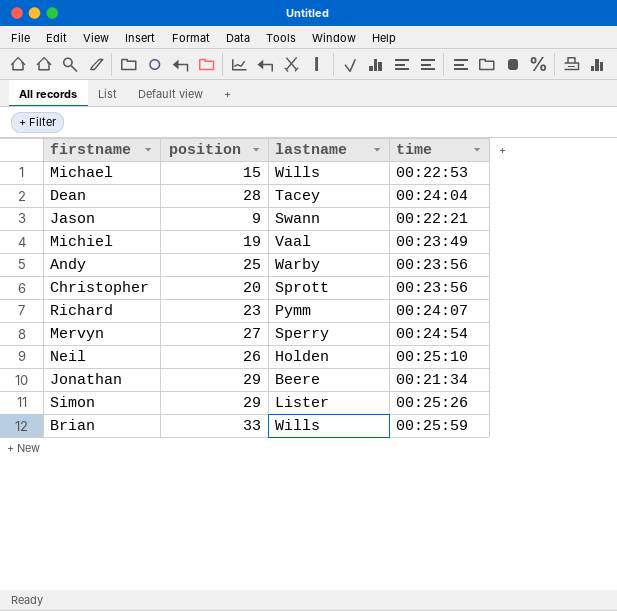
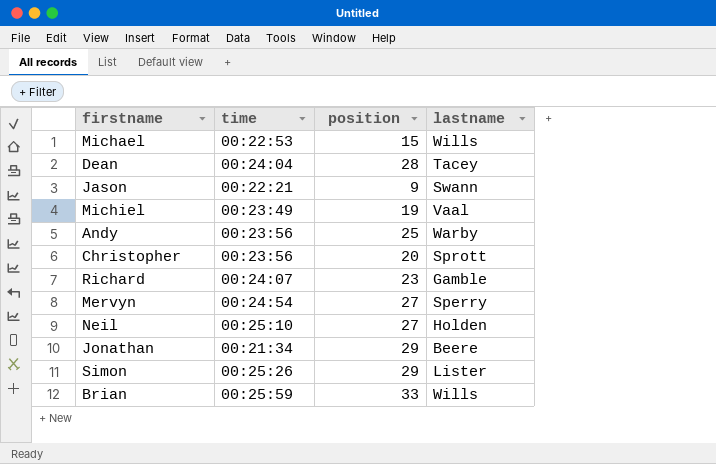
column time | position: 4 -> 2
Richard | lastname: Pymm -> Gamble
Neil | position: 26 -> 27

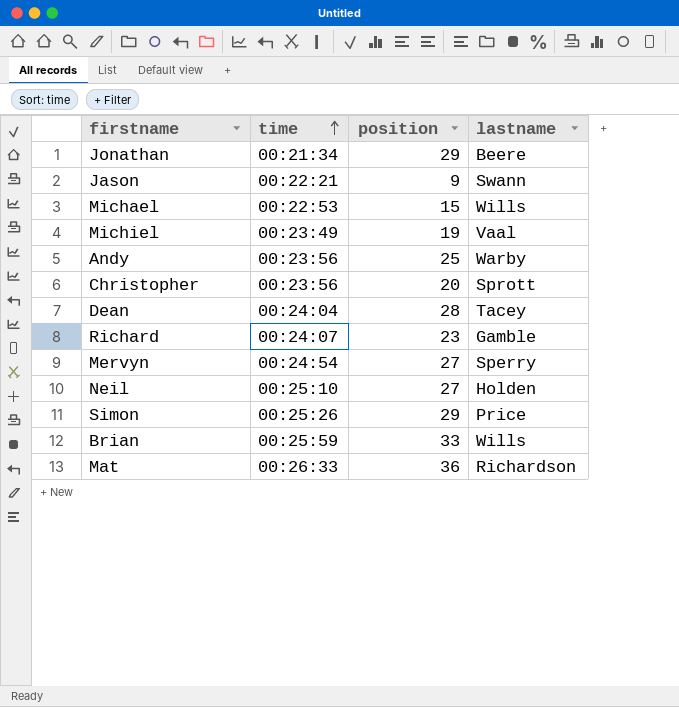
row order: none -> time ascending
Simon | lastname: Lister -> Price
row Mat: none -> 00:26:33 | 36 | Richardson

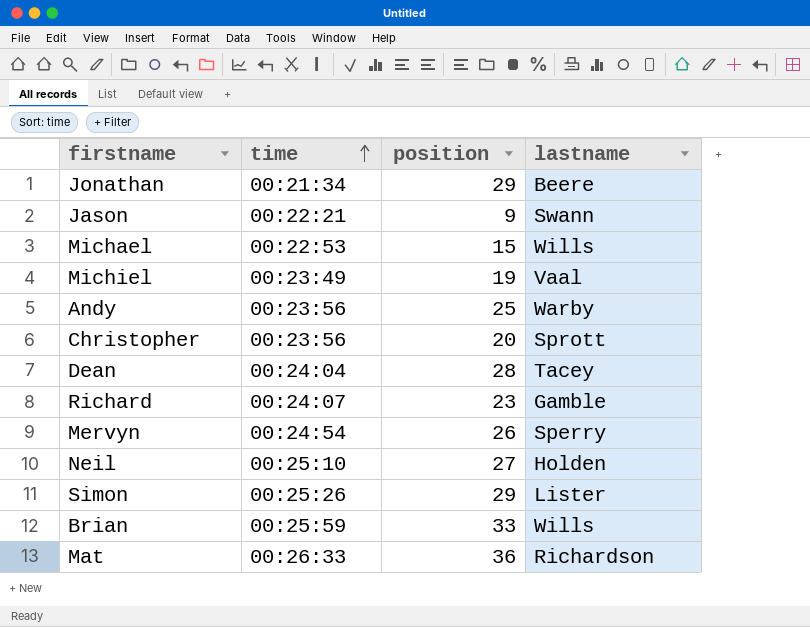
Mervyn | position: 27 -> 26
Simon | lastname: Price -> Lister

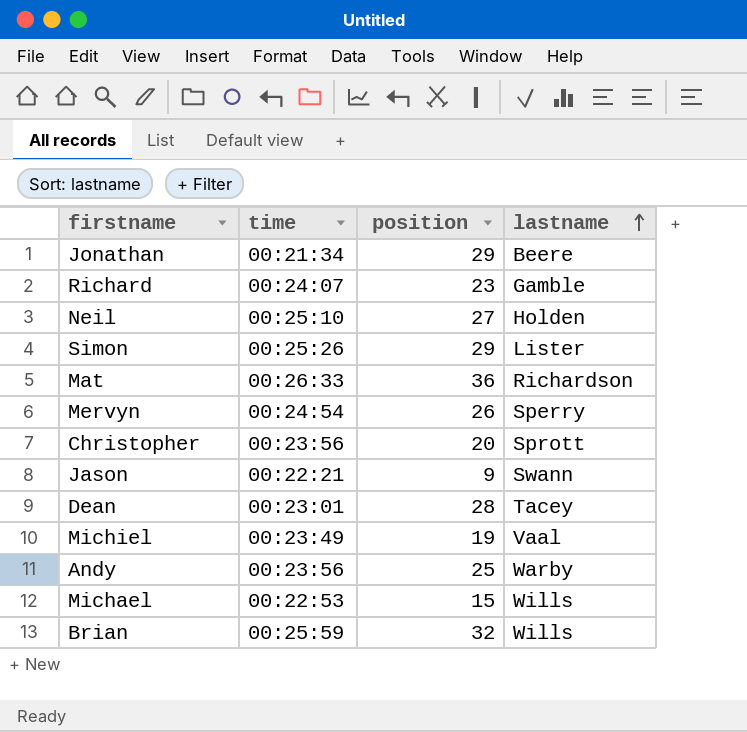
row order: time ascending -> lastname ascending
Dean | time: 00:24:04 -> 00:23:01
Brian | position: 33 -> 32

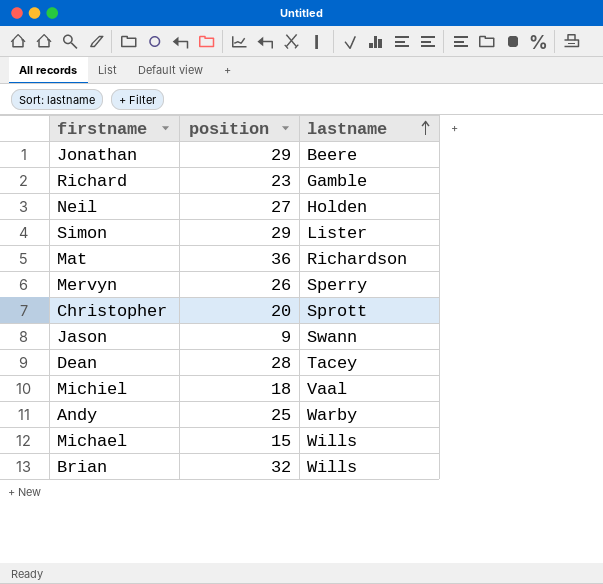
column time | position: 2 -> none
Michiel | position: 19 -> 18

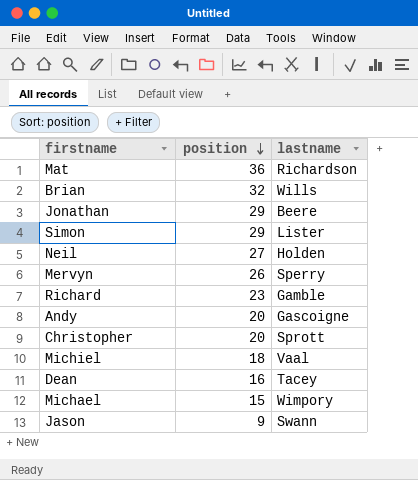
row order: lastname ascending -> position descending
Andy | position: 25 -> 20
Andy | lastname: Warby -> Gascoigne
Dean | position: 28 -> 16
Michael | lastname: Wills -> Wimpory

